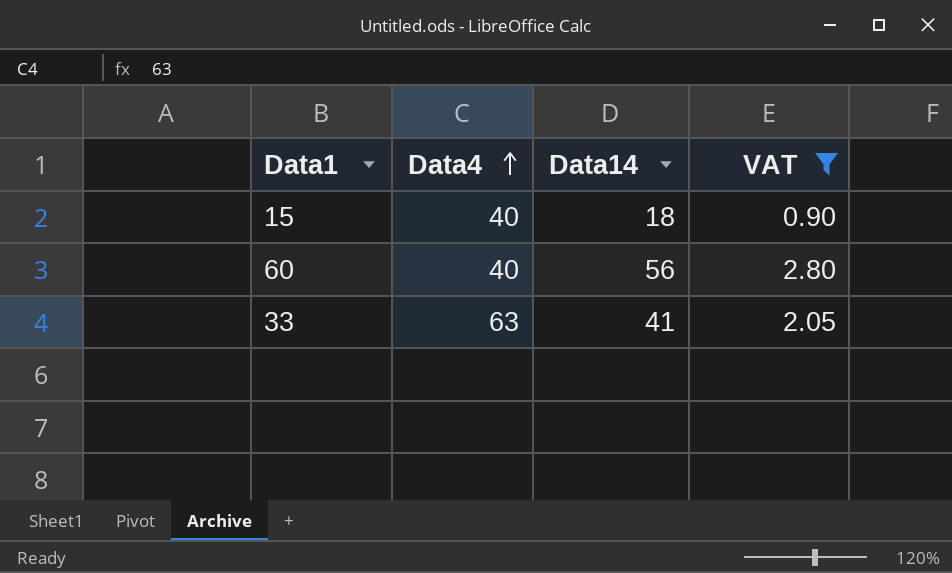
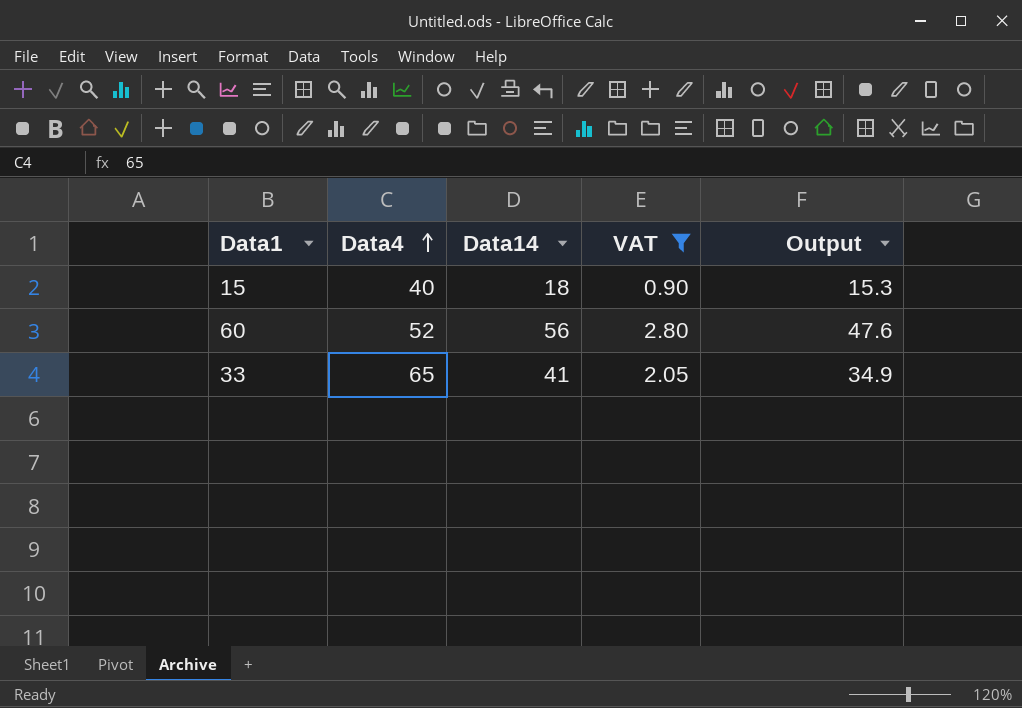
column Output | formula: none -> [Data14] * 0.85
60 | Data4: 40 -> 52
33 | Data4: 63 -> 65

